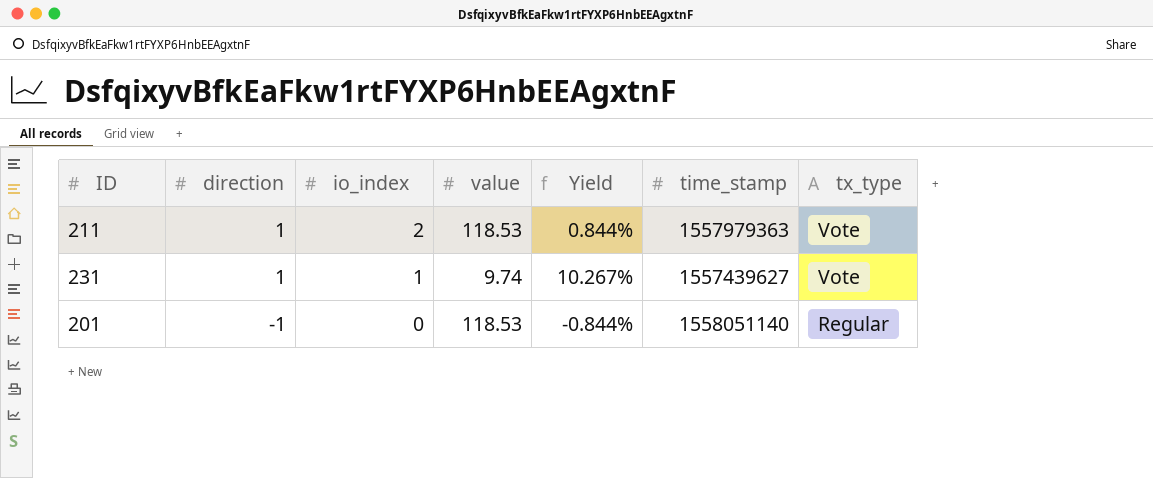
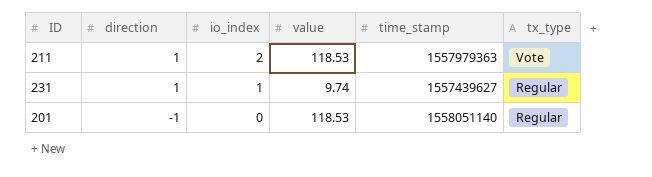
column Yield | formula: [direction] / [value] -> none
231 | tx_type: Vote -> Regular

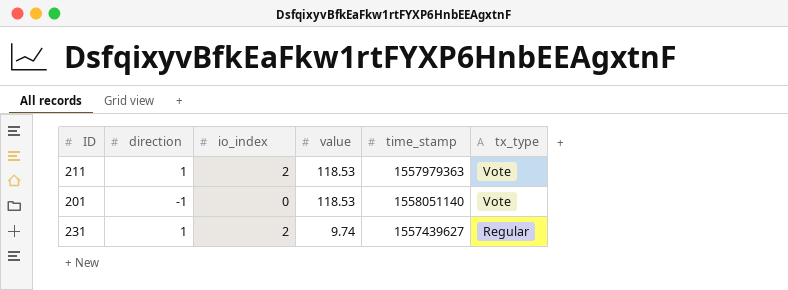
row order: direction descending -> value descending
201 | tx_type: Regular -> Vote
231 | io_index: 1 -> 2

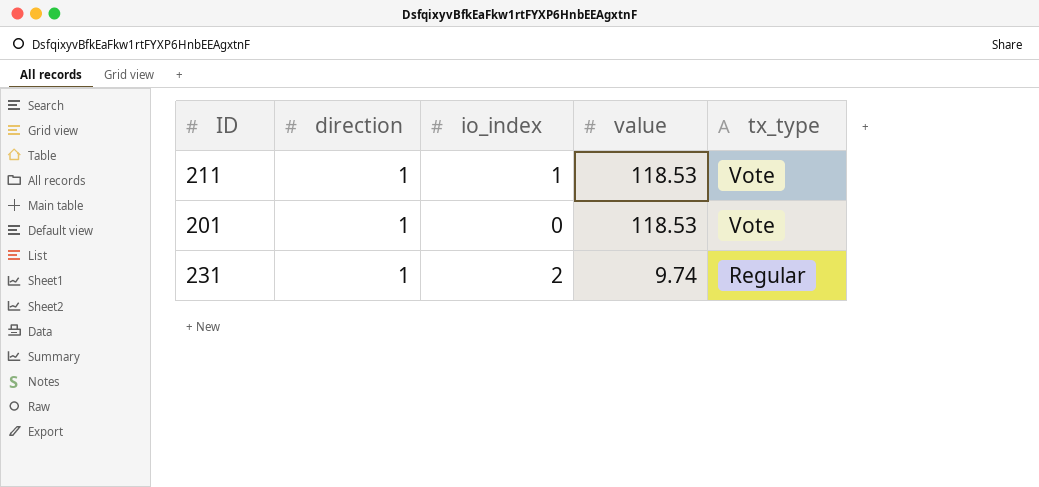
column time_stamp | position: 5 -> none
211 | io_index: 2 -> 1
201 | direction: -1 -> 1

